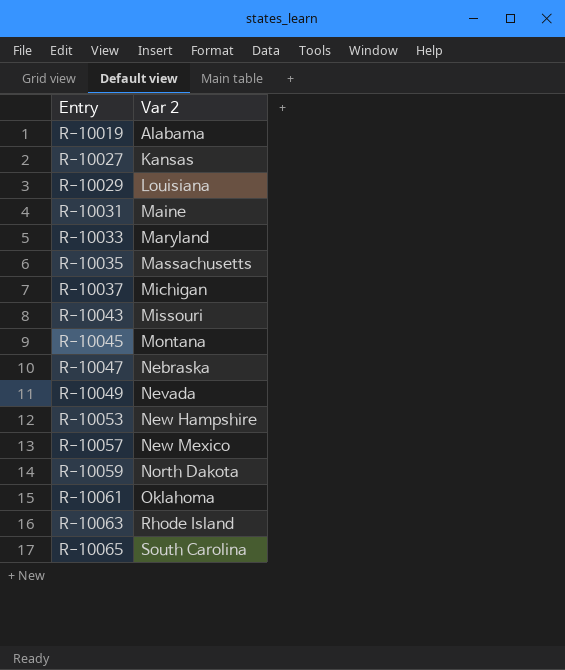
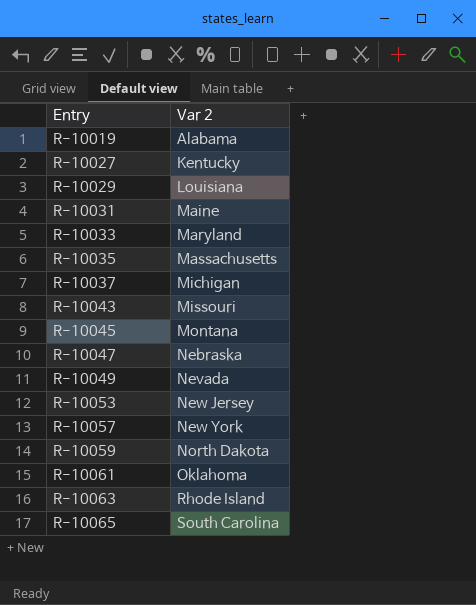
R-10027 | Var 2: Kansas -> Kentucky
R-10053 | Var 2: New Hampshire -> New Jersey
R-10057 | Var 2: New Mexico -> New York

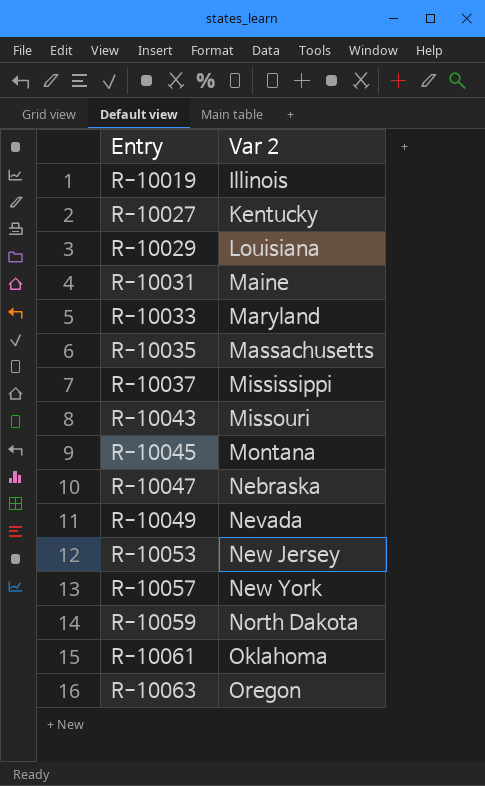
row R-10065: South Carolina -> none
R-10019 | Var 2: Alabama -> Illinois
R-10037 | Var 2: Michigan -> Mississippi
R-10063 | Var 2: Rhode Island -> Oregon

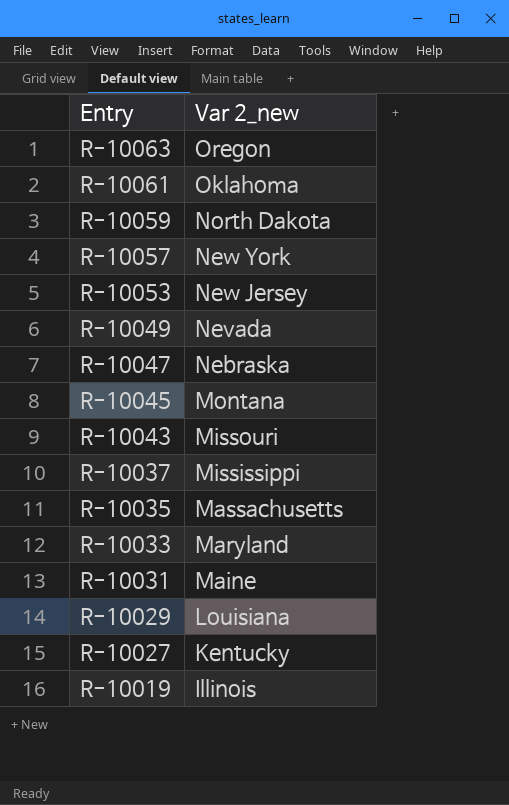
row order: Entry ascending -> Entry descending
column name: Var 2 -> Var 2_new

